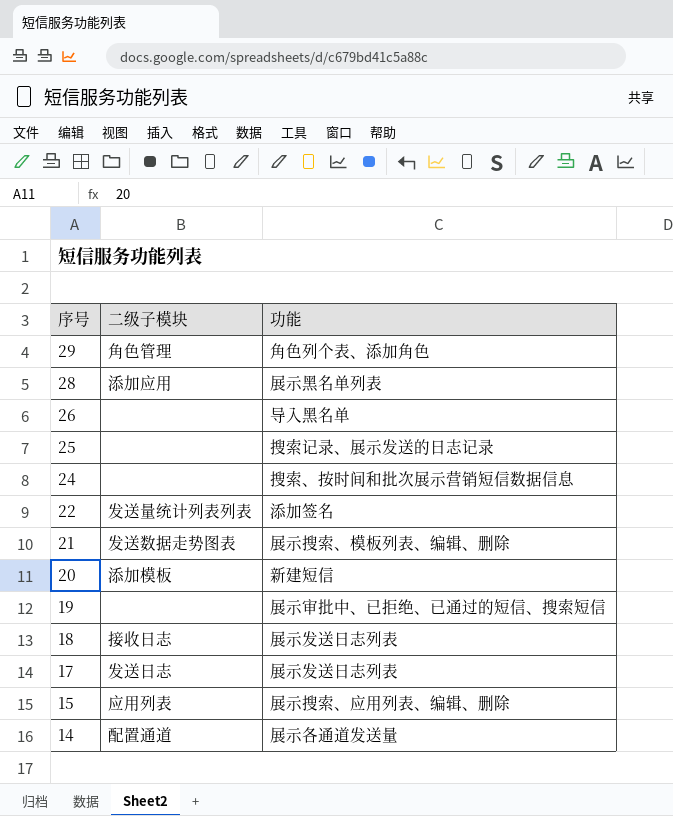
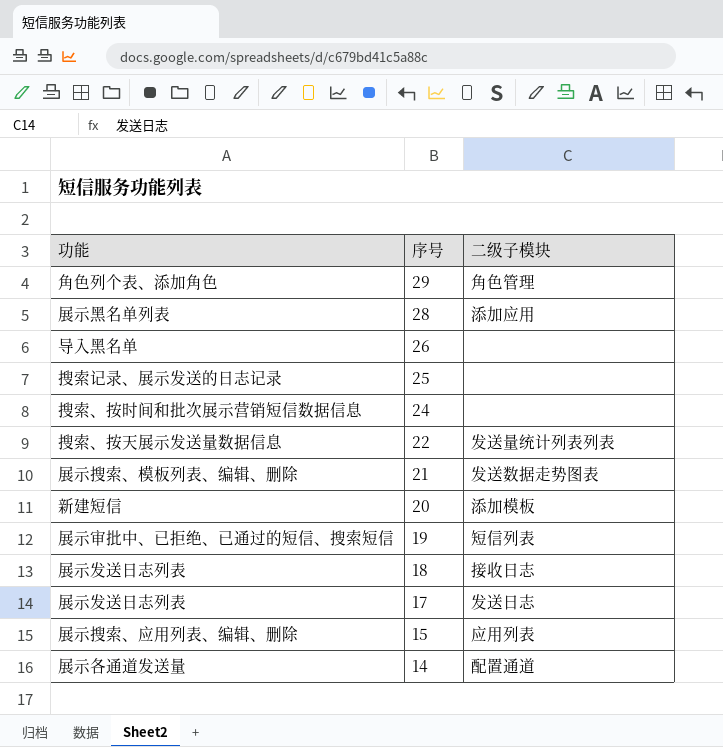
column 功能 | position: 3 -> 1
22 | 功能: 添加签名 -> 搜索、按天展示发送量数据信息
19 | 二级子模块: none -> 短信列表

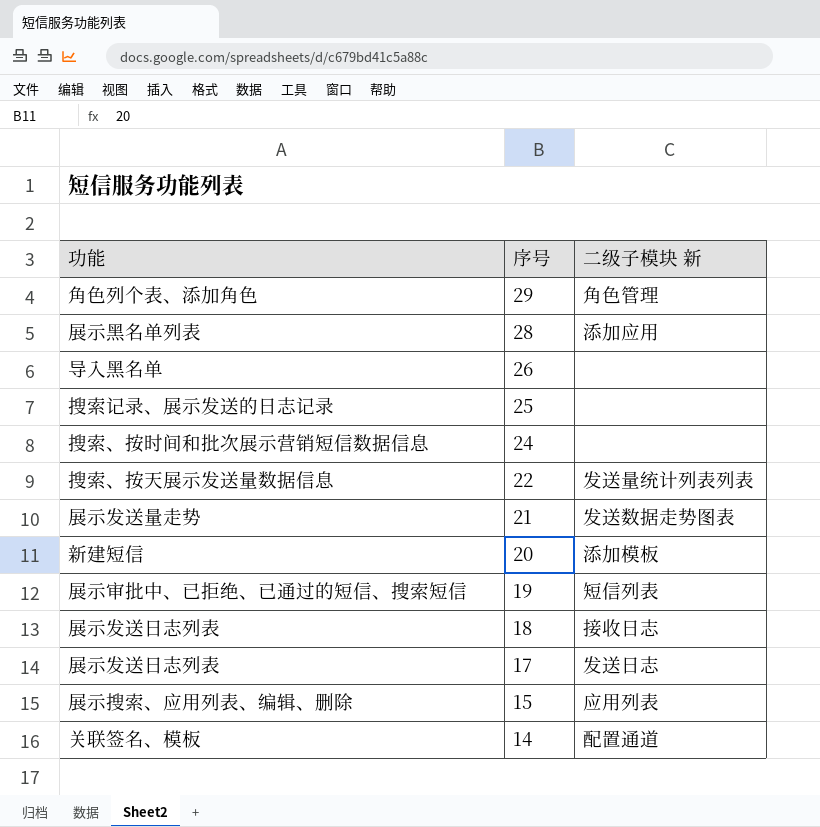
column name: 二级子模块 -> 二级子模块 新
21 | 功能: 展示搜索、模板列表、编辑、删除 -> 展示发送量走势
14 | 功能: 展示各通道发送量 -> 关联签名、模板

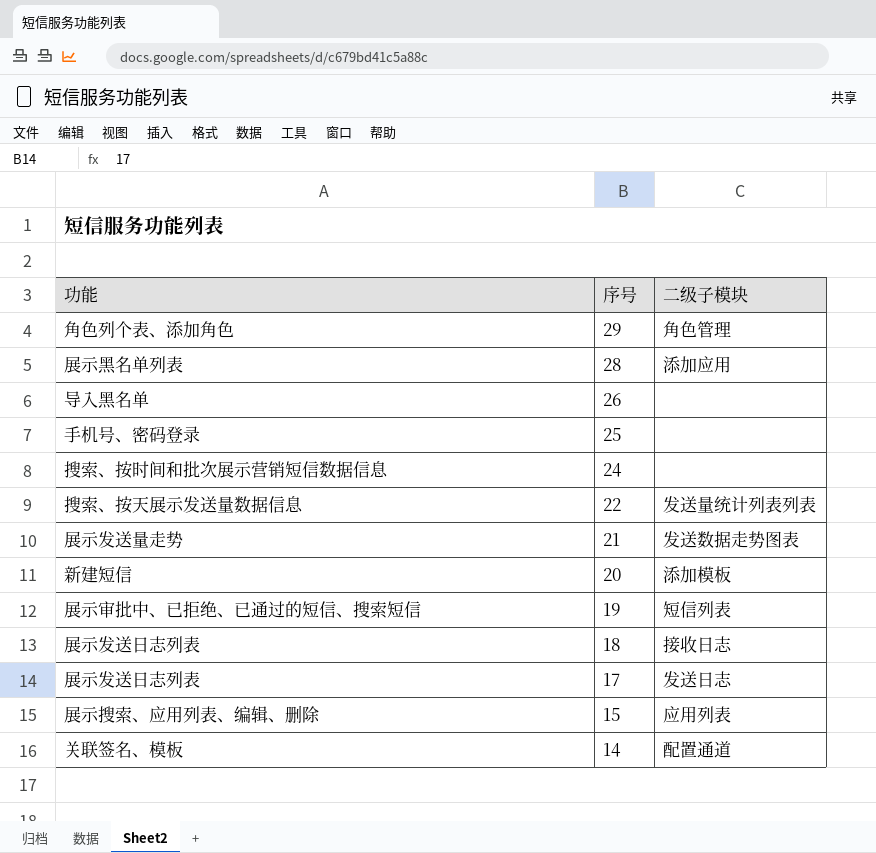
column name: 二级子模块 新 -> 二级子模块
25 | 功能: 搜索记录、展示发送的日志记录 -> 手机号、密码登录

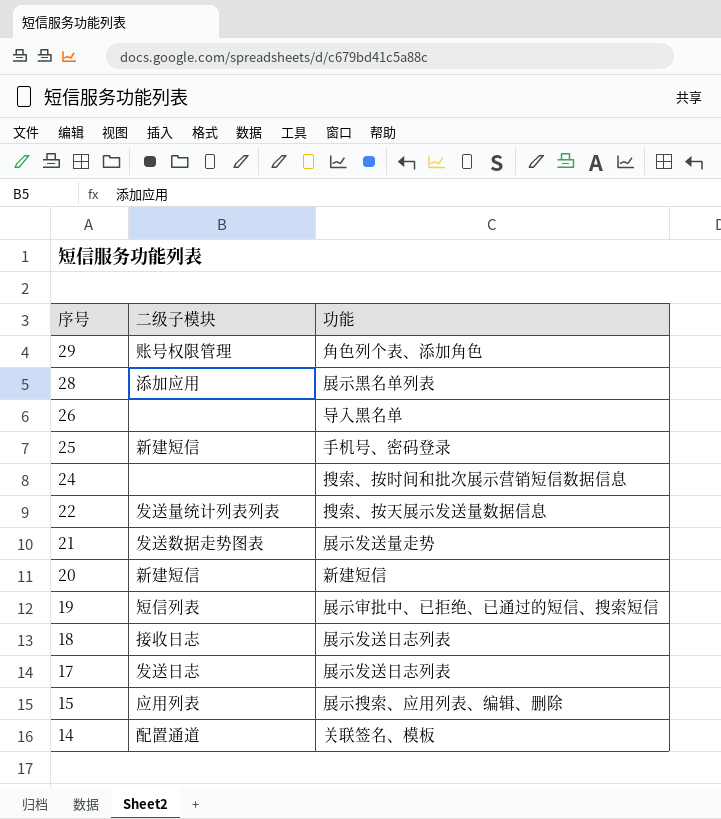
column 功能 | position: 1 -> 3
29 | 二级子模块: 角色管理 -> 账号权限管理
25 | 二级子模块: none -> 新建短信
20 | 二级子模块: 添加模板 -> 新建短信

